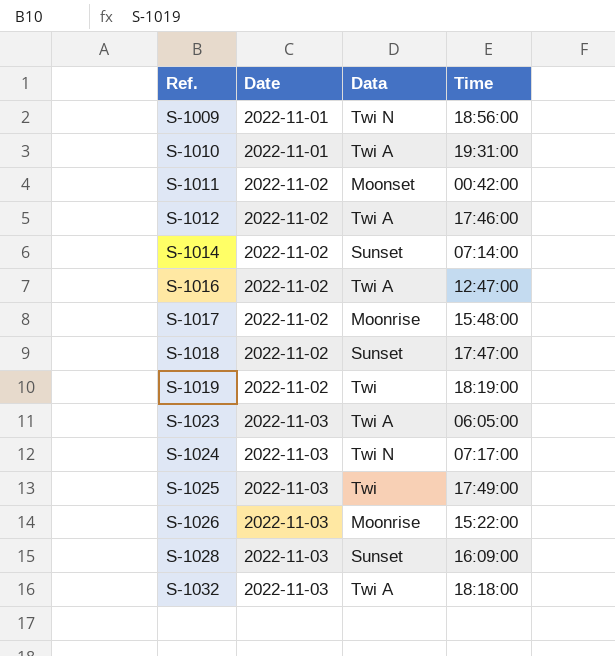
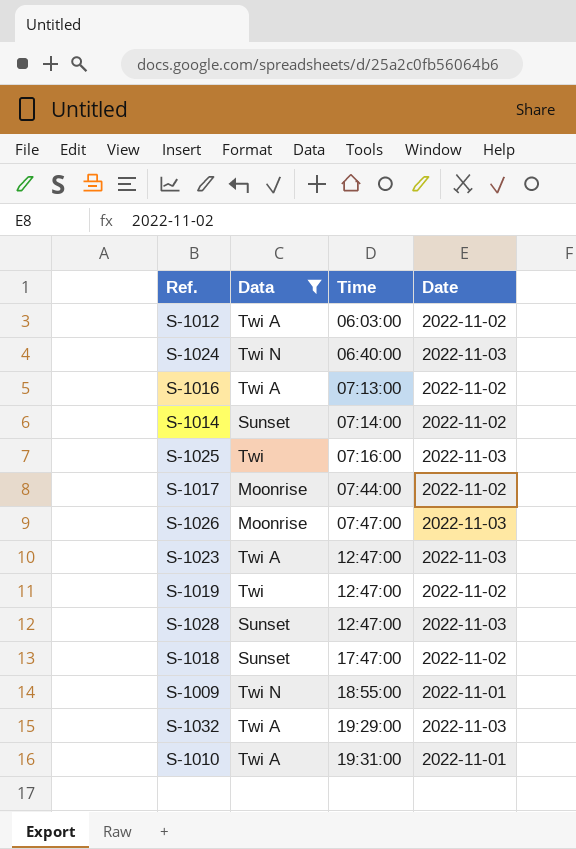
filter: none -> Data != Moonset
row order: Ref. ascending -> Time ascending
column Date | position: 2 -> 4
S-1012 | Time: 17:46:00 -> 06:03:00
S-1024 | Time: 07:17:00 -> 06:40:00
S-1016 | Time: 12:47:00 -> 07:13:00
S-1025 | Time: 17:49:00 -> 07:16:00
S-1017 | Time: 15:48:00 -> 07:44:00
S-1026 | Time: 15:22:00 -> 07:47:00
S-1023 | Time: 06:05:00 -> 12:47:00
S-1019 | Time: 18:19:00 -> 12:47:00
S-1028 | Time: 16:09:00 -> 12:47:00
S-1009 | Time: 18:56:00 -> 18:55:00
S-1032 | Time: 18:18:00 -> 19:29:00

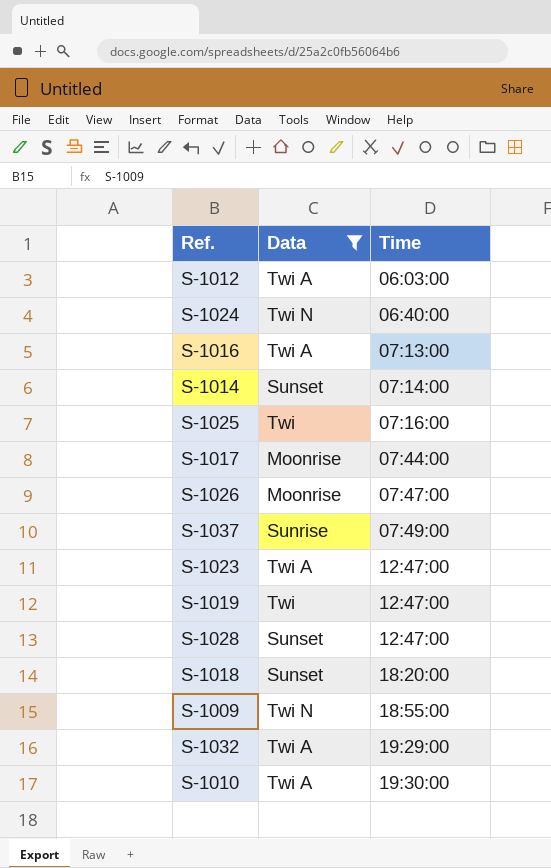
column Date | position: 4 -> none
row S-1037: none -> Sunrise | 07:49:00
S-1018 | Time: 17:47:00 -> 18:20:00
S-1010 | Time: 19:31:00 -> 19:30:00

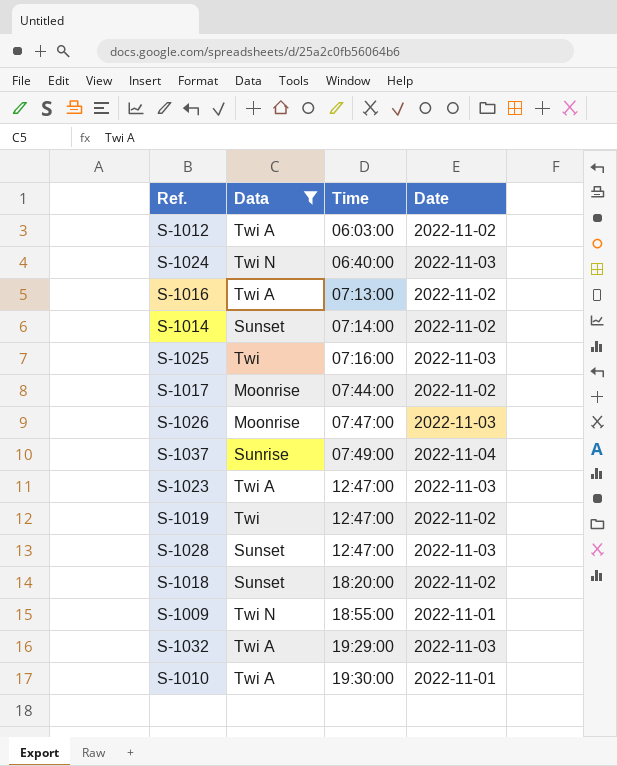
column Date | position: none -> 4

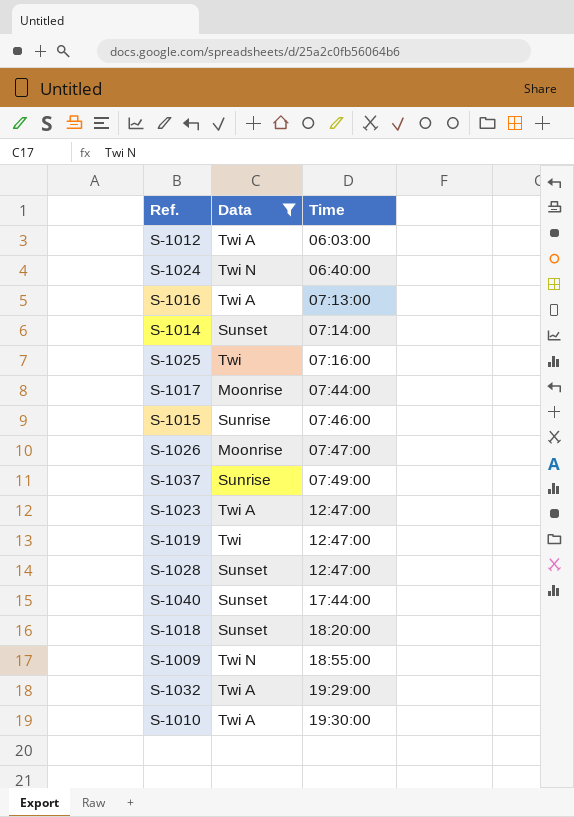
column Date | position: 4 -> none
row S-1015: none -> Sunrise | 07:46:00
row S-1040: none -> Sunset | 17:44:00

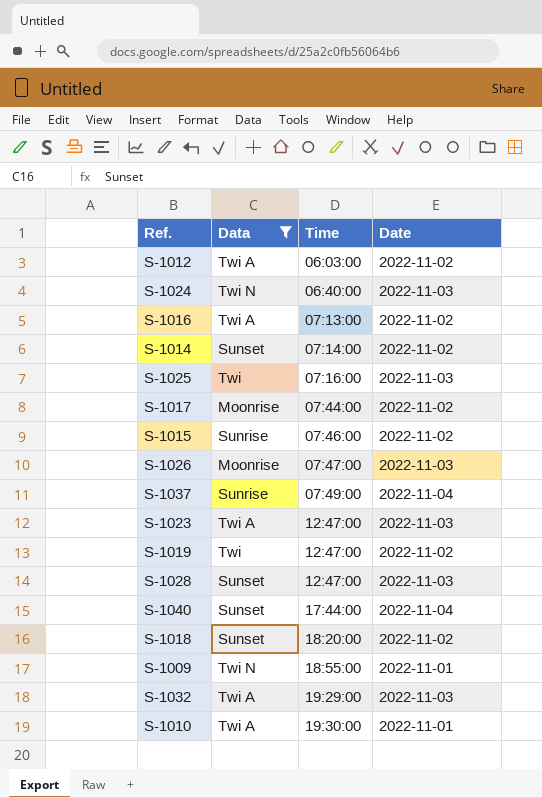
column Date | position: none -> 4

